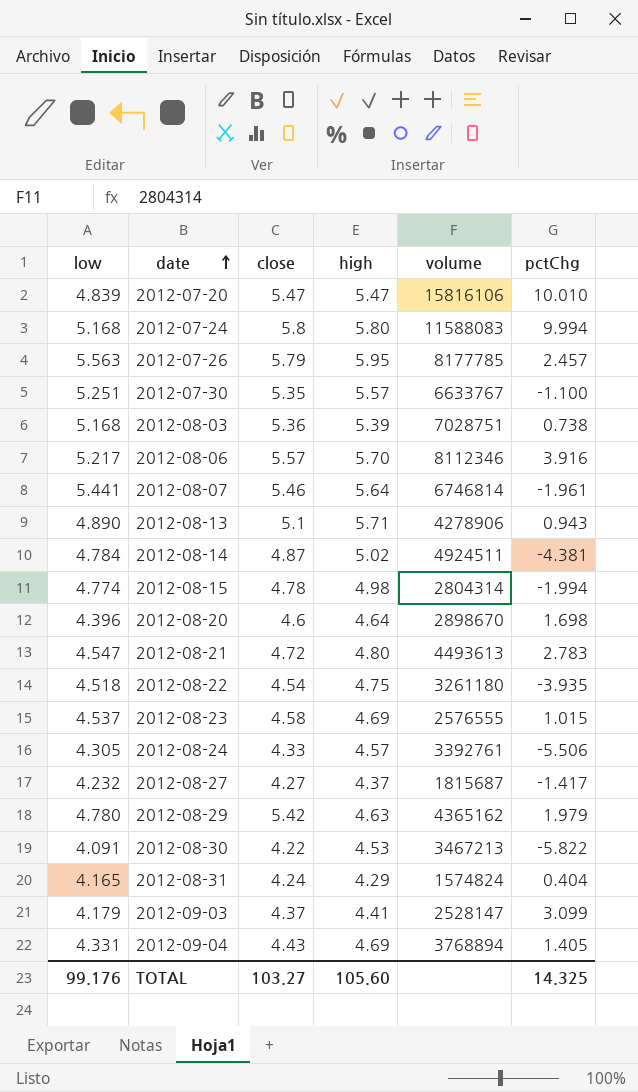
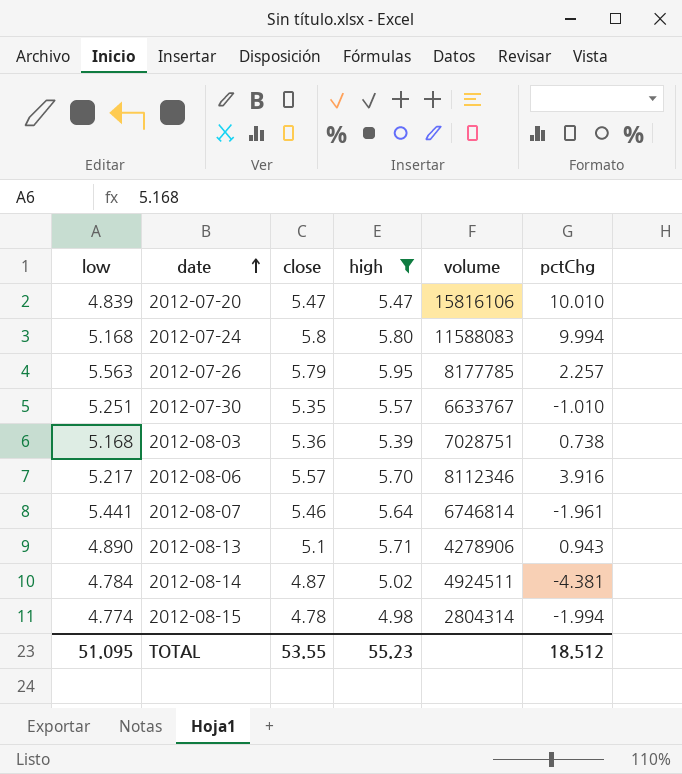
filter: none -> high >= 4.98
2012-07-26 | pctChg: 2.457 -> 2.257
2012-07-30 | pctChg: -1.100 -> -1.010
TOTAL | low: 99.176 -> 51.095
TOTAL | close: 103.27 -> 53.55
TOTAL | high: 105.60 -> 55.23
TOTAL | pctChg: 14.325 -> 18.512

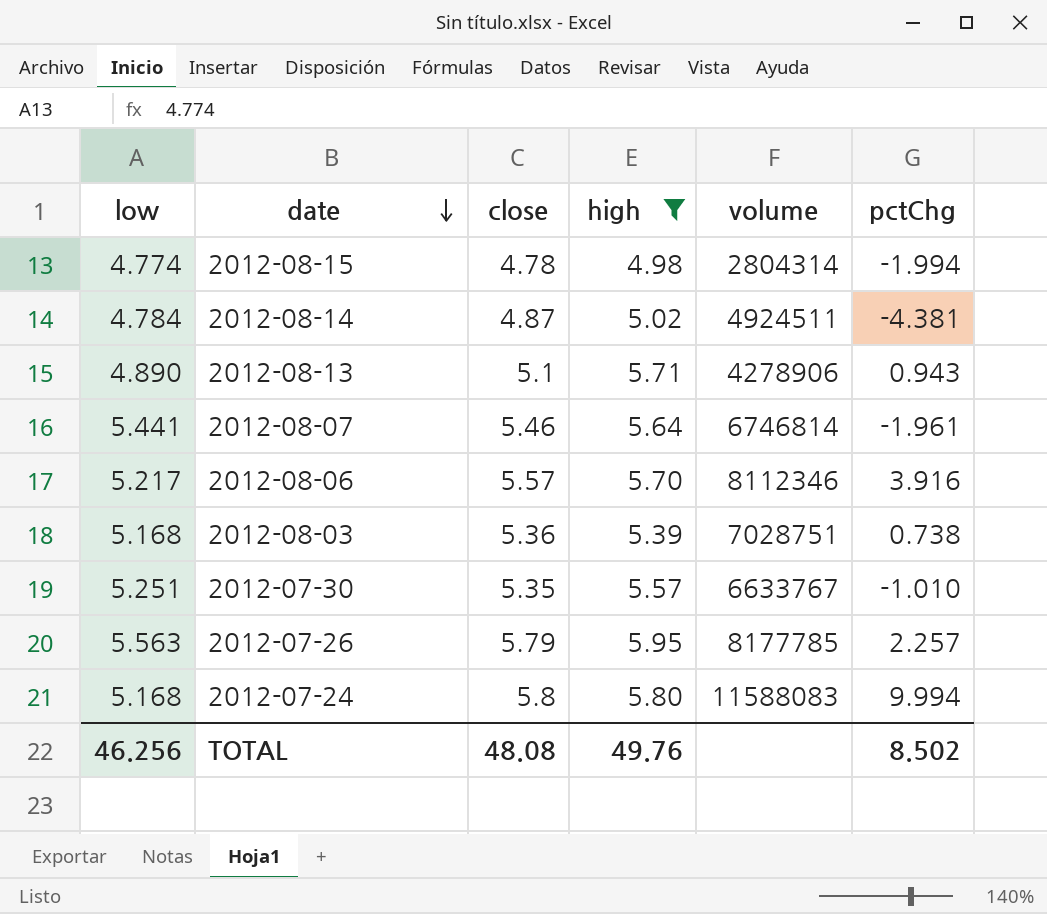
row order: date ascending -> date descending
row 2012-07-20: 4.839 | 5.47 | 5.47 | 15816106 | 10.010 -> none
TOTAL | low: 51.095 -> 46.256
TOTAL | close: 53.55 -> 48.08
TOTAL | high: 55.23 -> 49.76
TOTAL | pctChg: 18.512 -> 8.502

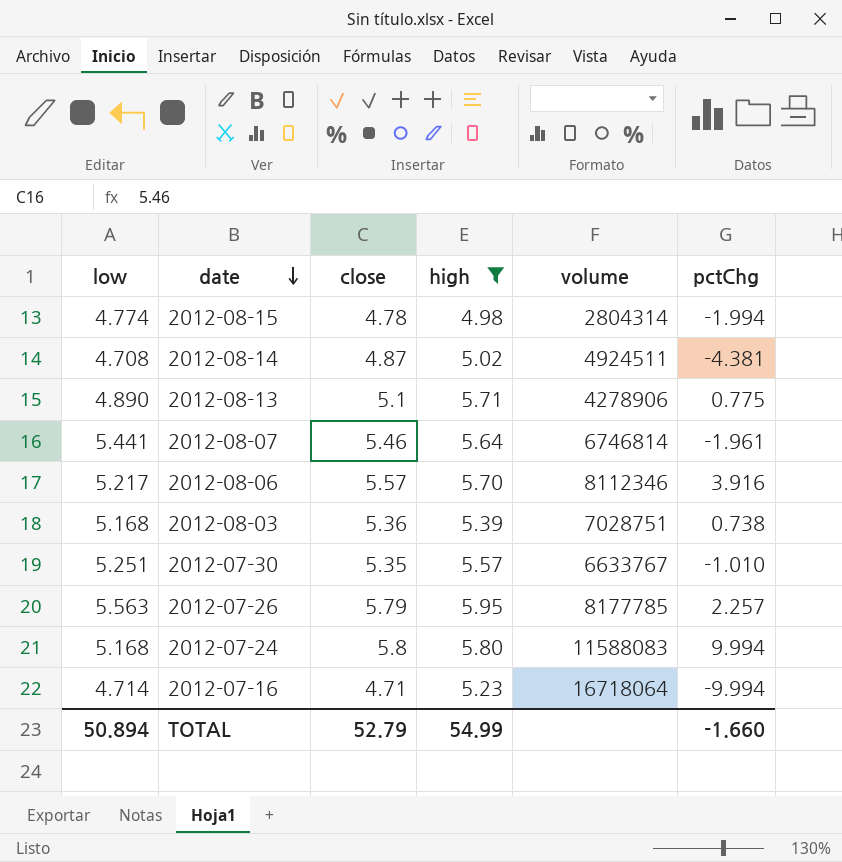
2012-08-14 | low: 4.784 -> 4.708
2012-08-13 | pctChg: 0.943 -> 0.775
row 2012-07-16: none -> 4.714 | 4.71 | 5.23 | 16718064 | -9.994
TOTAL | low: 46.256 -> 50.894
TOTAL | close: 48.08 -> 52.79
TOTAL | high: 49.76 -> 54.99
TOTAL | pctChg: 8.502 -> -1.660

